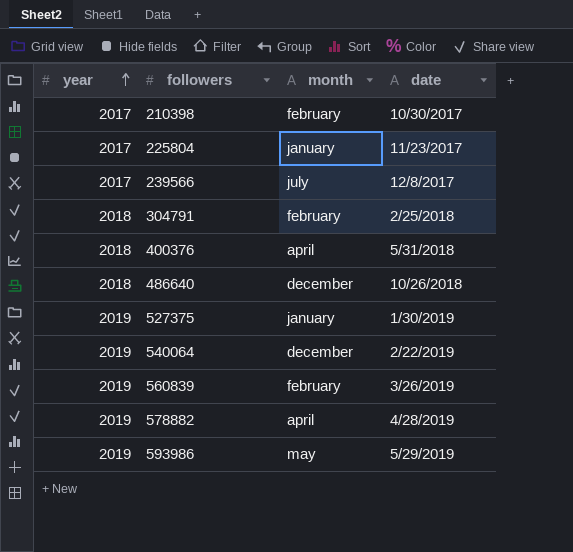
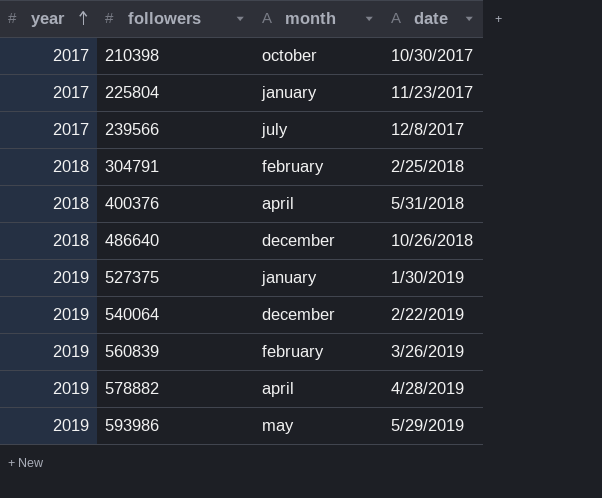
210398 | month: february -> october

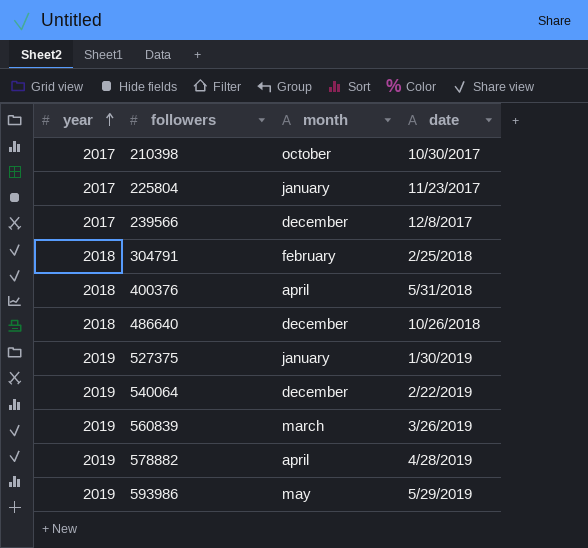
239566 | month: july -> december
560839 | month: february -> march

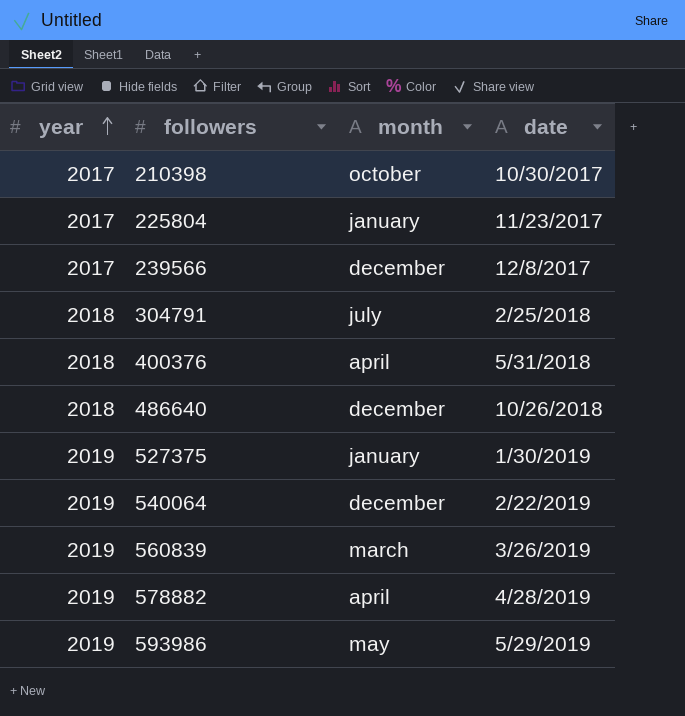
304791 | month: february -> july

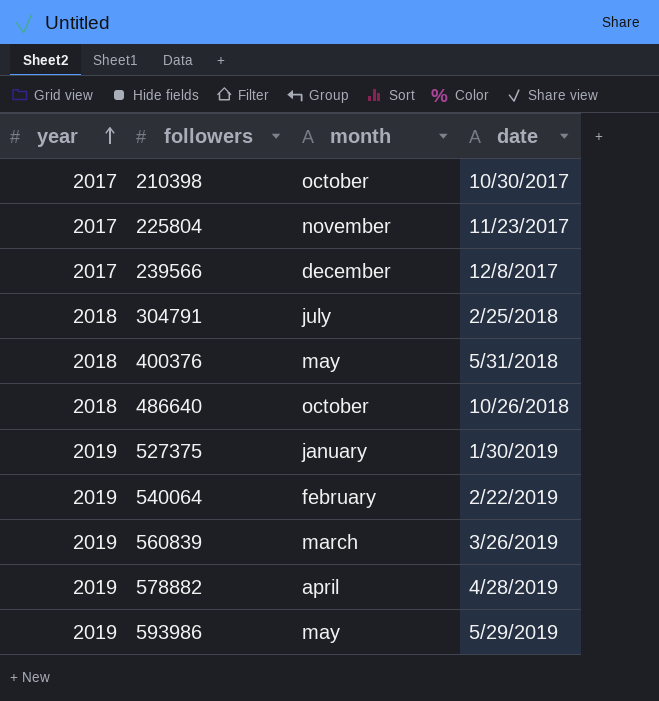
225804 | month: january -> november
400376 | month: april -> may
486640 | month: december -> october
540064 | month: december -> february

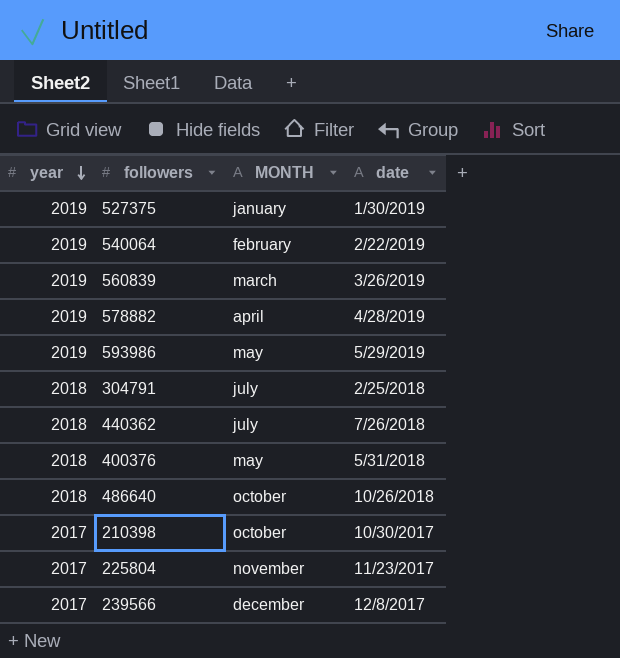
row order: year ascending -> year descending
column name: month -> MONTH
row 440362: none -> 2018 | july | 7/26/2018

